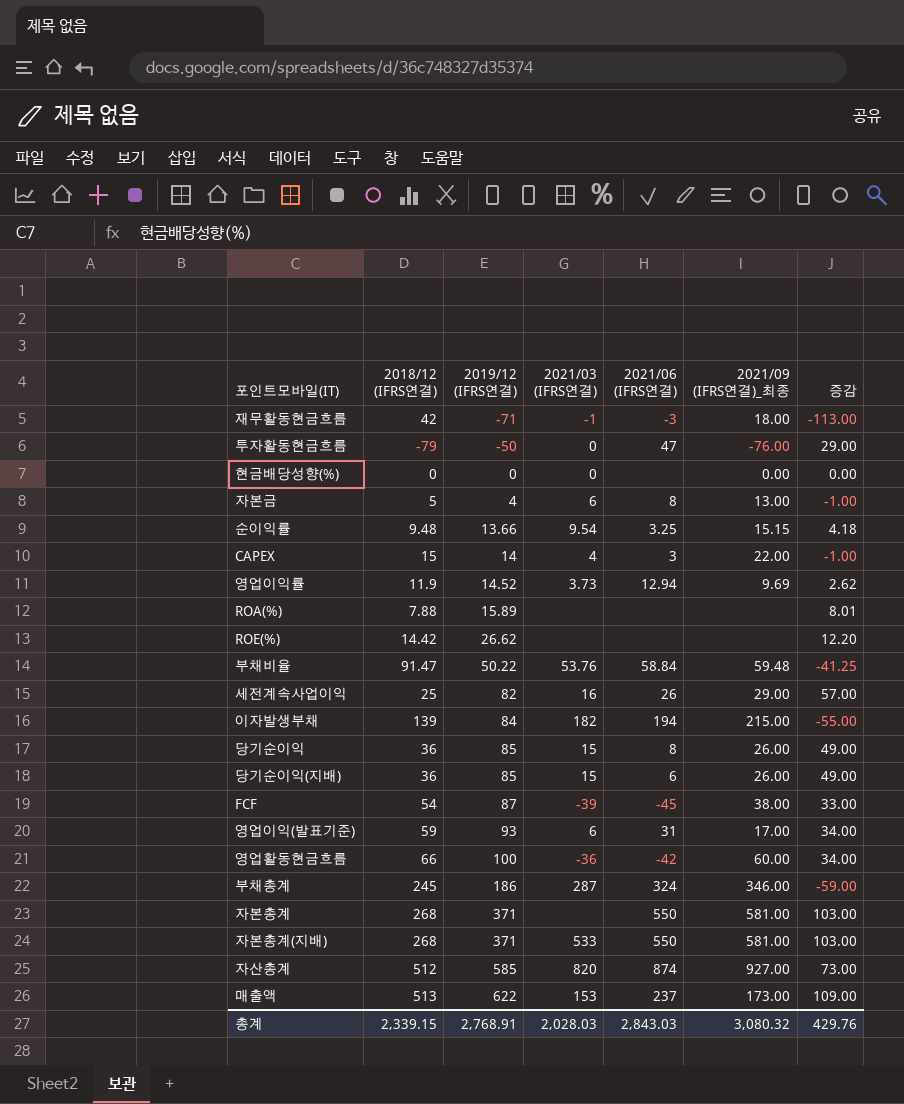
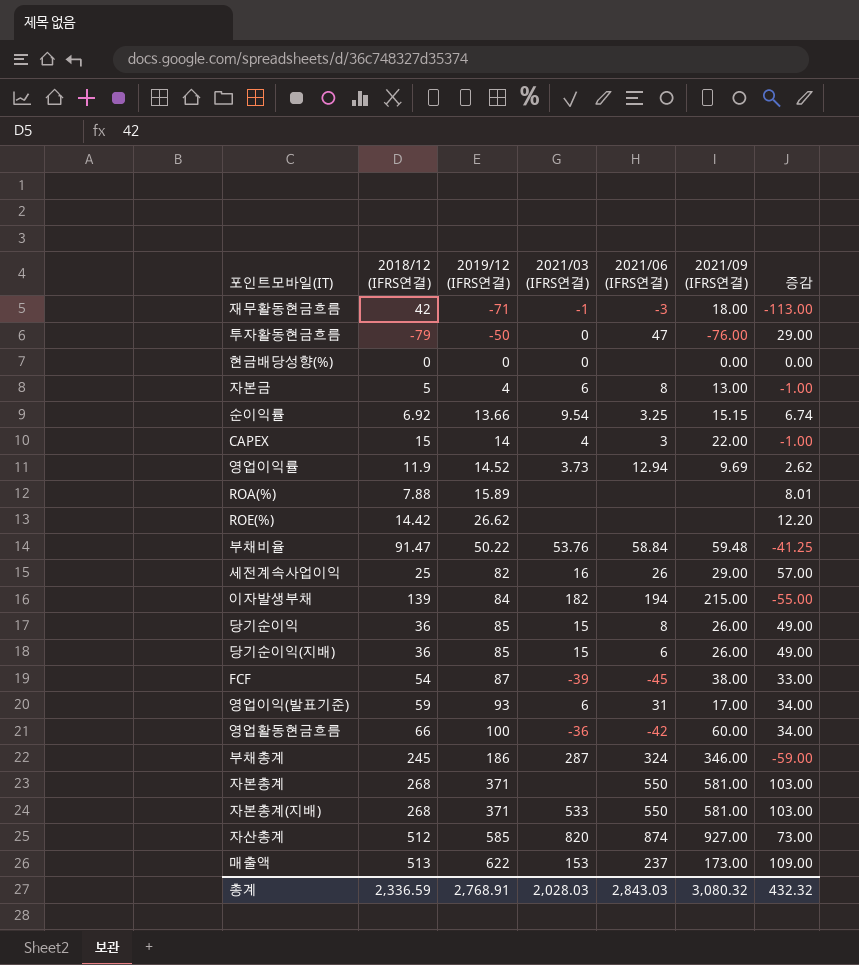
column name: 2021/09 (IFRS연결)_최종 -> 2021/09 (IFRS연결)
순이익률 | 2018/12 (IFRS연결): 9.48 -> 6.92
순이익률 | 증감: 4.18 -> 6.74
총계 | 2018/12 (IFRS연결): 2,339.15 -> 2,336.59
총계 | 증감: 429.76 -> 432.32

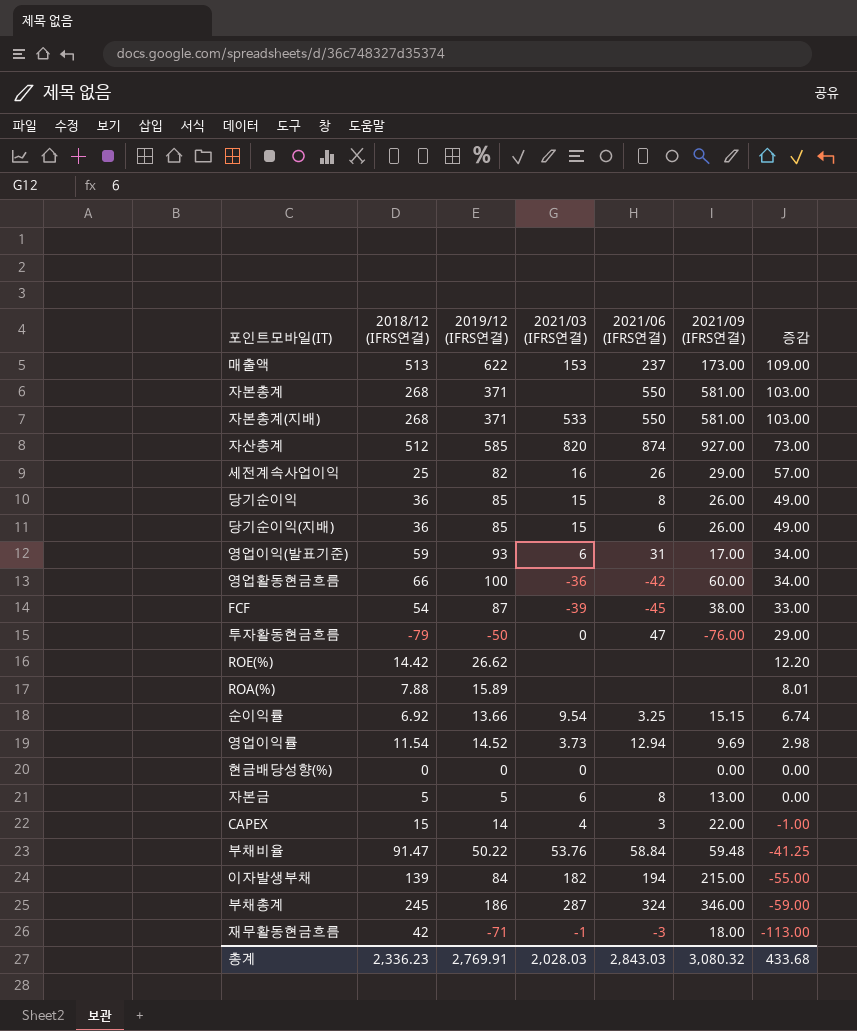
row order: 2019/12 (IFRS연결) ascending -> 증감 descending
영업이익률 | 2018/12 (IFRS연결): 11.9 -> 11.54
영업이익률 | 증감: 2.62 -> 2.98
자본금 | 2019/12 (IFRS연결): 4 -> 5
자본금 | 증감: -1.00 -> 0.00
총계 | 2018/12 (IFRS연결): 2,336.59 -> 2,336.23
총계 | 2019/12 (IFRS연결): 2,768.91 -> 2,769.91
총계 | 증감: 432.32 -> 433.68

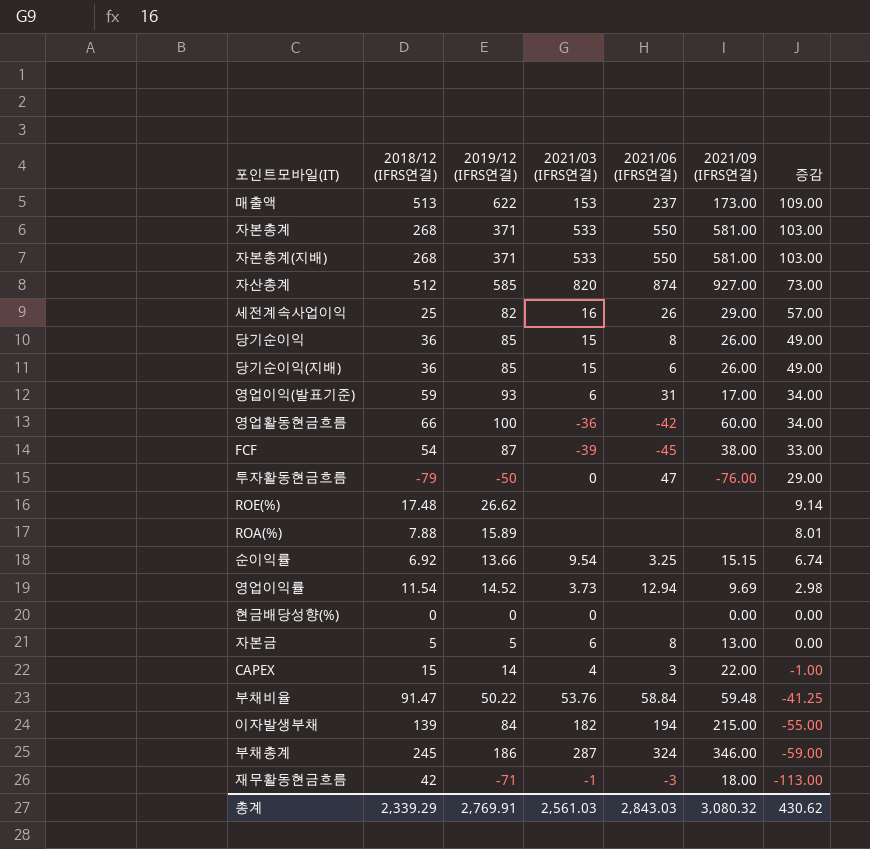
자본총계 | 2021/03 (IFRS연결): none -> 533
ROE(%) | 2018/12 (IFRS연결): 14.42 -> 17.48
ROE(%) | 증감: 12.20 -> 9.14
총계 | 2018/12 (IFRS연결): 2,336.23 -> 2,339.29
총계 | 2021/03 (IFRS연결): 2,028.03 -> 2,561.03
총계 | 증감: 433.68 -> 430.62

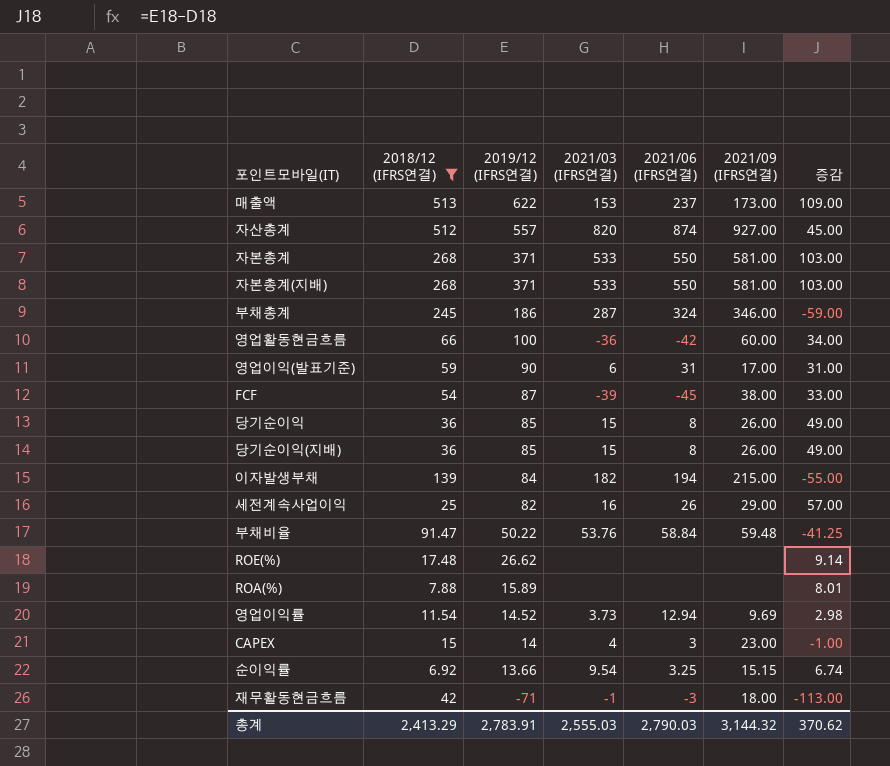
filter: none -> 2018/12 (IFRS연결) >= 6.92
row order: 증감 descending -> 2019/12 (IFRS연결) descending
자산총계 | 2019/12 (IFRS연결): 585 -> 557
자산총계 | 증감: 73.00 -> 45.00
영업이익(발표기준) | 2019/12 (IFRS연결): 93 -> 90
영업이익(발표기준) | 증감: 34.00 -> 31.00
당기순이익(지배) | 2021/06 (IFRS연결): 6 -> 8
CAPEX | 2021/09 (IFRS연결): 22.00 -> 23.00
총계 | 2018/12 (IFRS연결): 2,339.29 -> 2,413.29
총계 | 2019/12 (IFRS연결): 2,769.91 -> 2,783.91
총계 | 2021/03 (IFRS연결): 2,561.03 -> 2,555.03
총계 | 2021/06 (IFRS연결): 2,843.03 -> 2,790.03
총계 | 2021/09 (IFRS연결): 3,080.32 -> 3,144.32
총계 | 증감: 430.62 -> 370.62

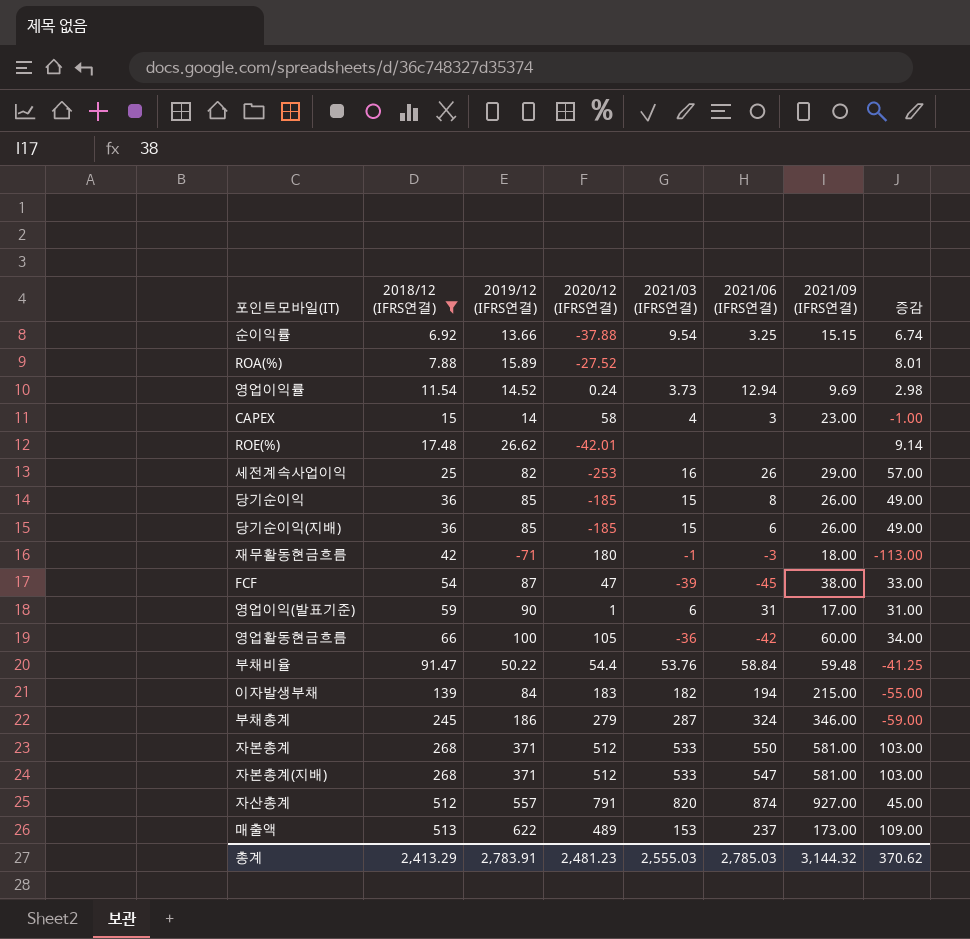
row order: 2019/12 (IFRS연결) descending -> 2018/12 (IFRS연결) ascending
column 2020/12 (IFRS연결) | position: none -> 4
당기순이익(지배) | 2021/06 (IFRS연결): 8 -> 6
자본총계(지배) | 2021/06 (IFRS연결): 550 -> 547
총계 | 2021/06 (IFRS연결): 2,790.03 -> 2,785.03

